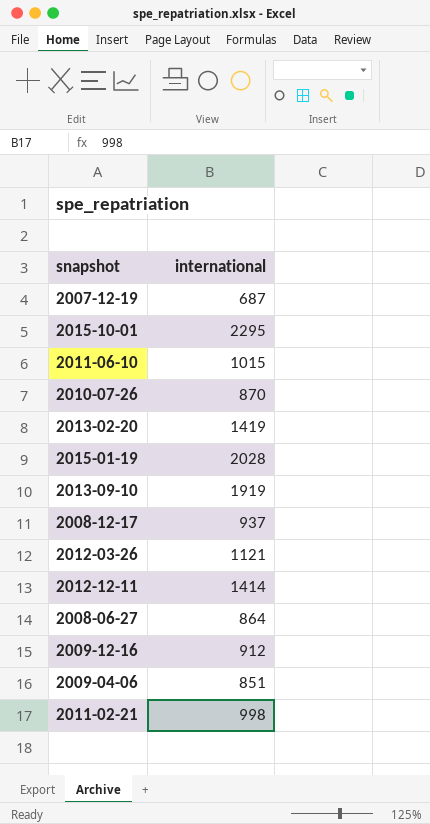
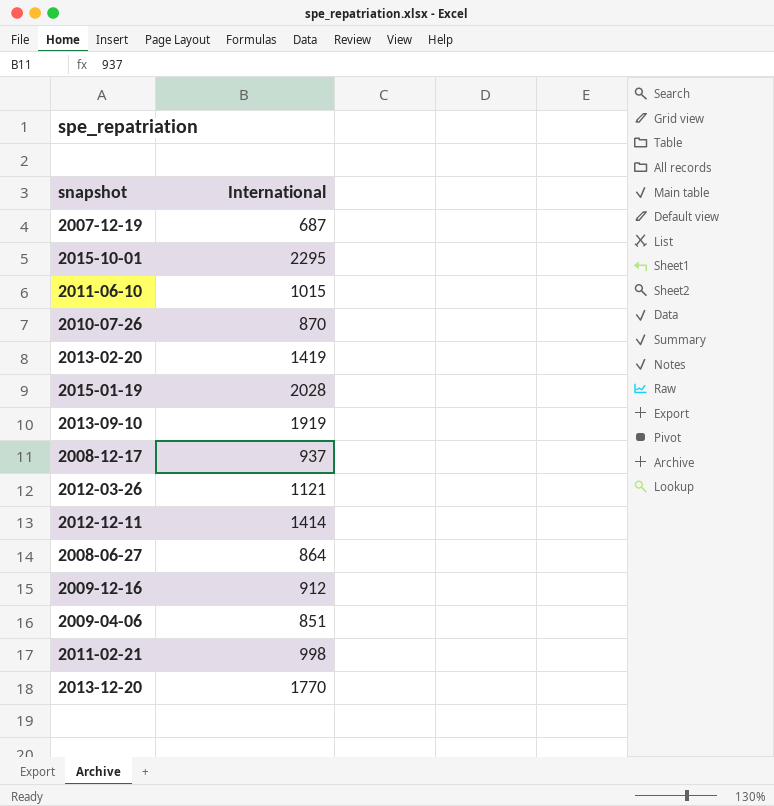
column name: international -> International
row 2013-12-20: none -> 1770

